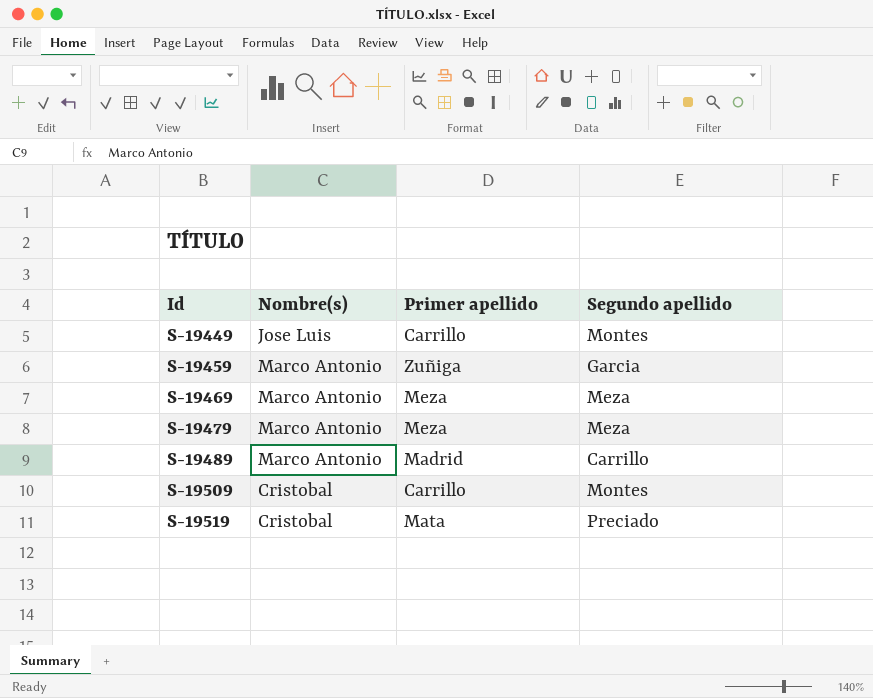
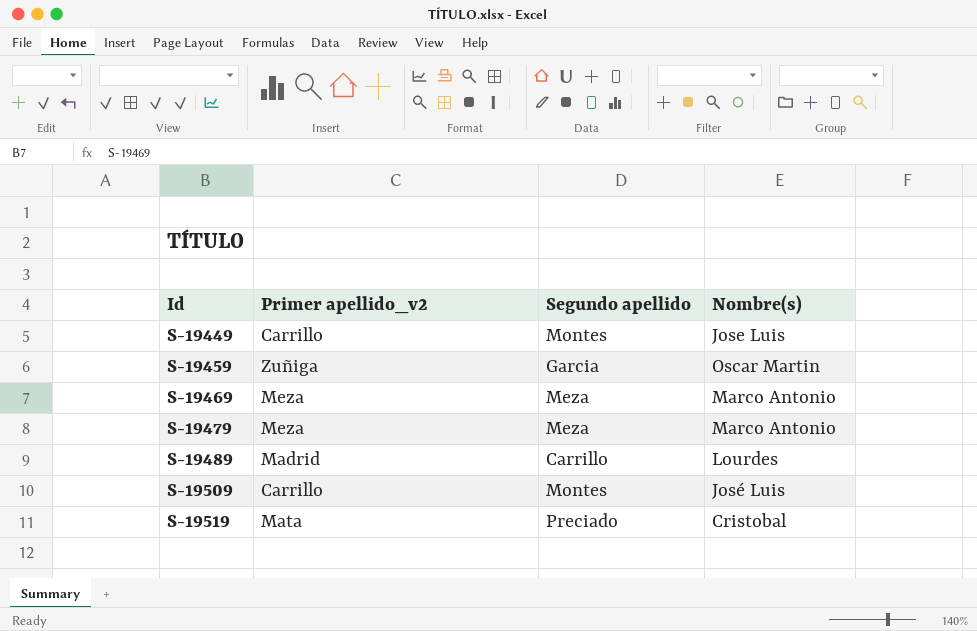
column name: Primer apellido -> Primer apellido_v2
column Nombre(s) | position: 2 -> 4
S-19459 | Nombre(s): Marco Antonio -> Oscar Martin
S-19489 | Nombre(s): Marco Antonio -> Lourdes
S-19509 | Nombre(s): Cristobal -> José Luis

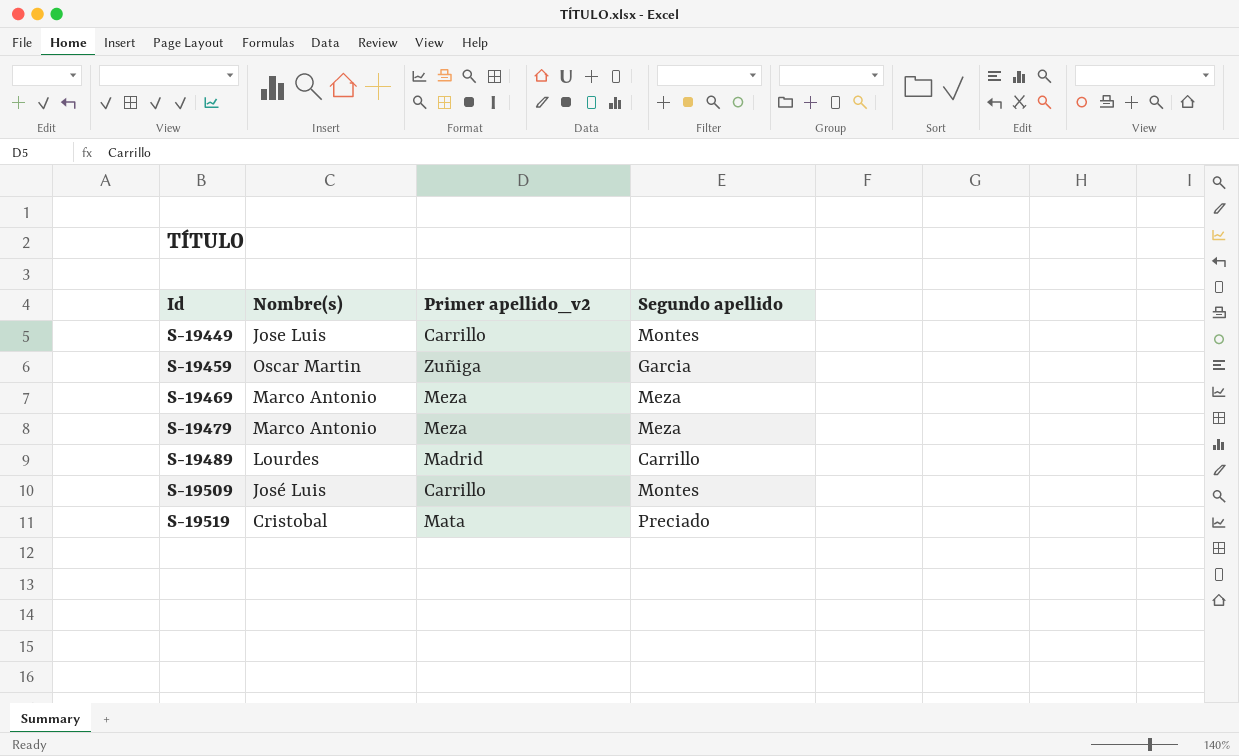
column Nombre(s) | position: 4 -> 2

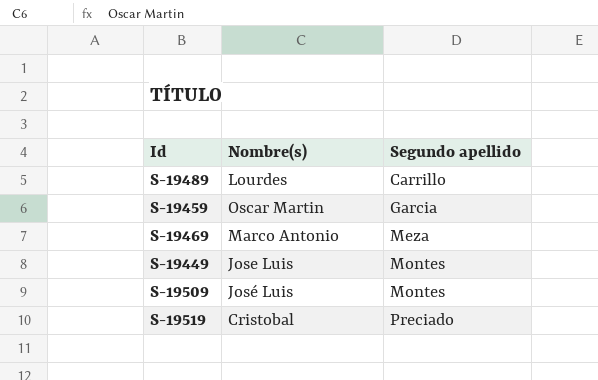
row order: Id ascending -> Segundo apellido ascending
column Primer apellido_v2 | position: 3 -> none
row S-19479: Marco Antonio | Meza | Meza -> none

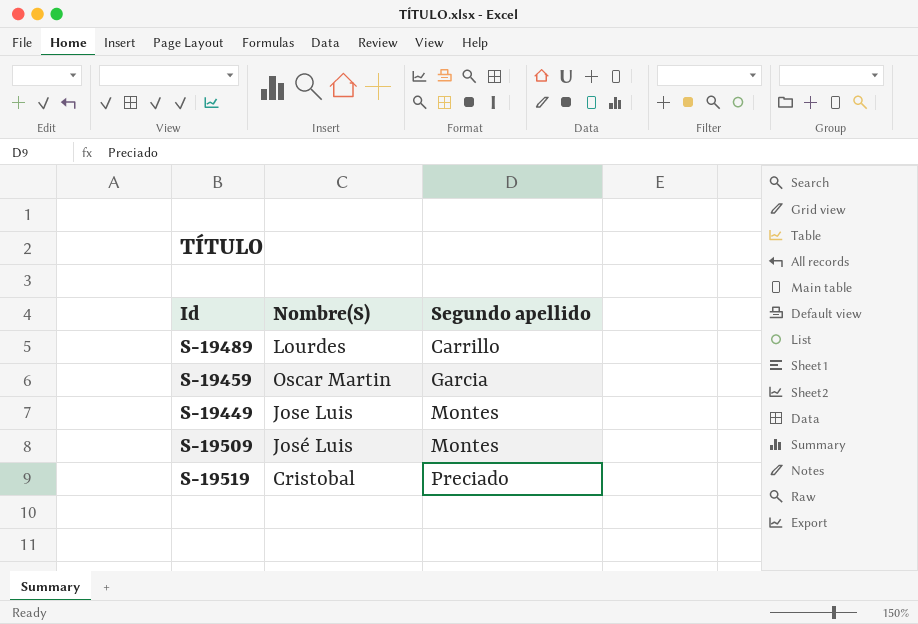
column name: Nombre(s) -> Nombre(S)
row S-19469: Marco Antonio | Meza -> none

